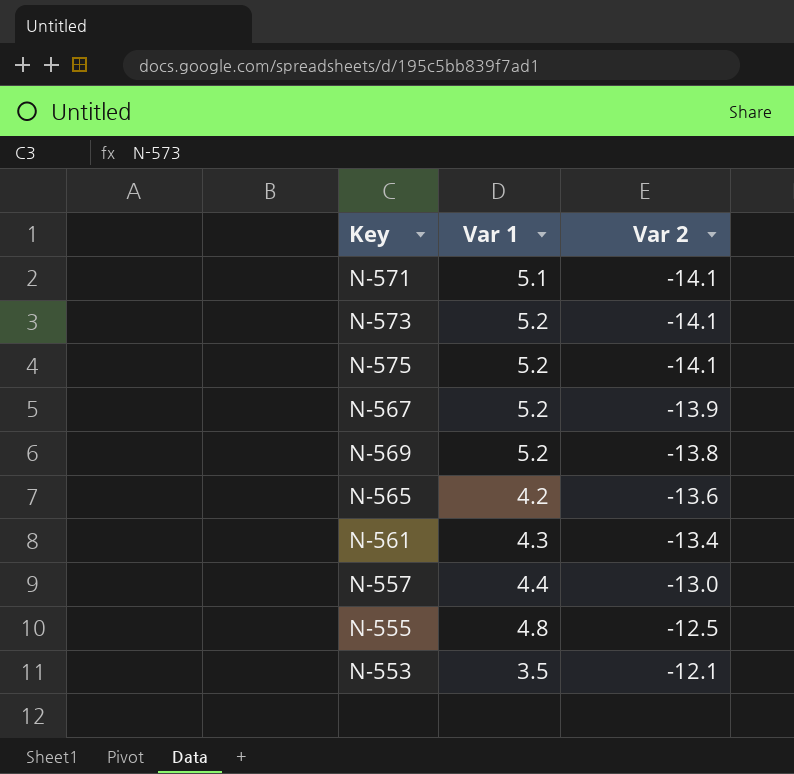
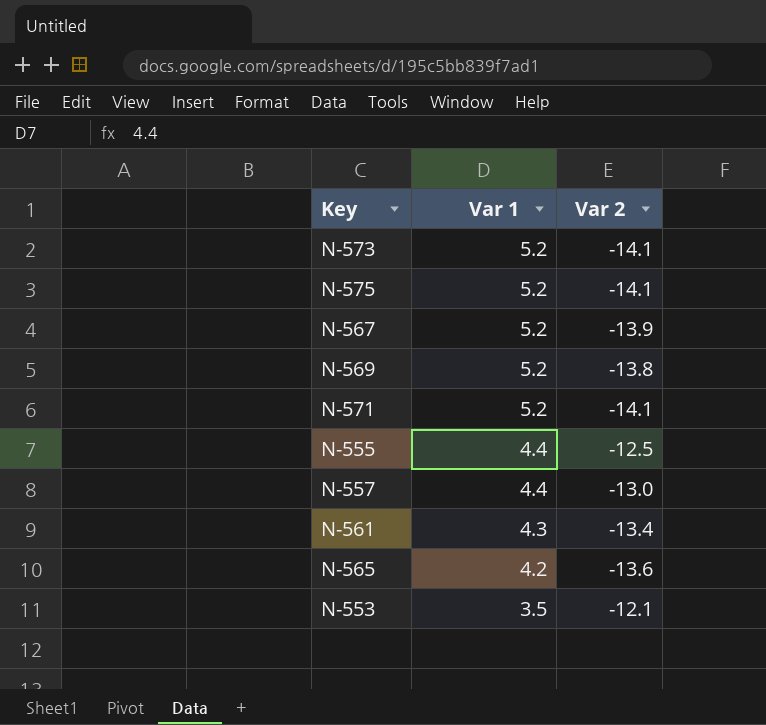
row order: Var 2 ascending -> Var 1 descending
N-571 | Var 1: 5.1 -> 5.2
N-555 | Var 1: 4.8 -> 4.4

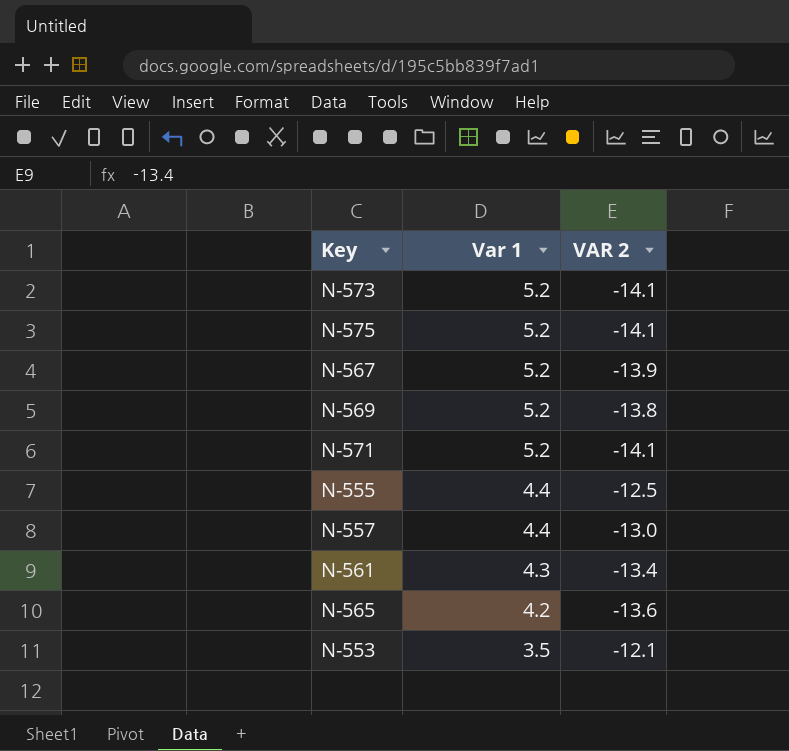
column name: Var 2 -> VAR 2

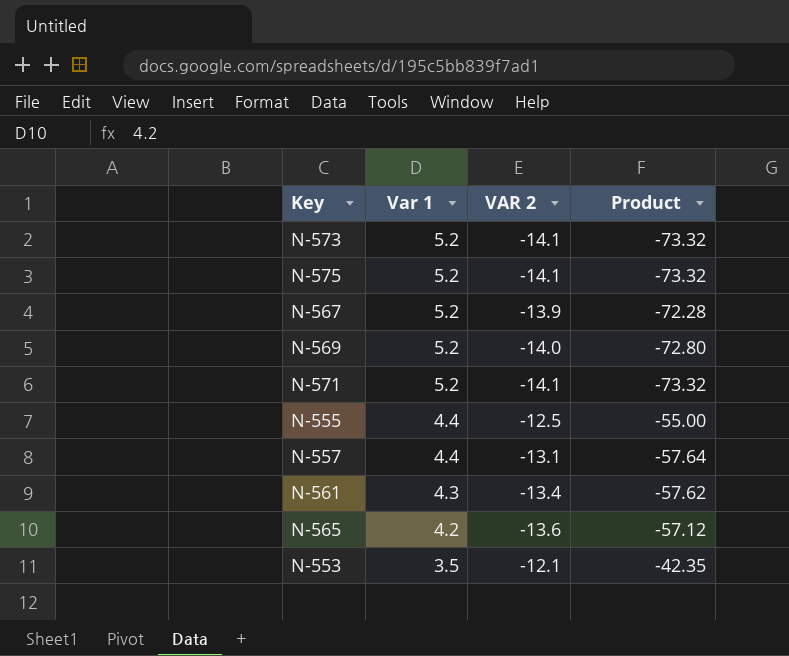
column Product | formula: none -> [Var 1] * [VAR 2]
N-569 | VAR 2: -13.8 -> -14.0
N-557 | VAR 2: -13.0 -> -13.1

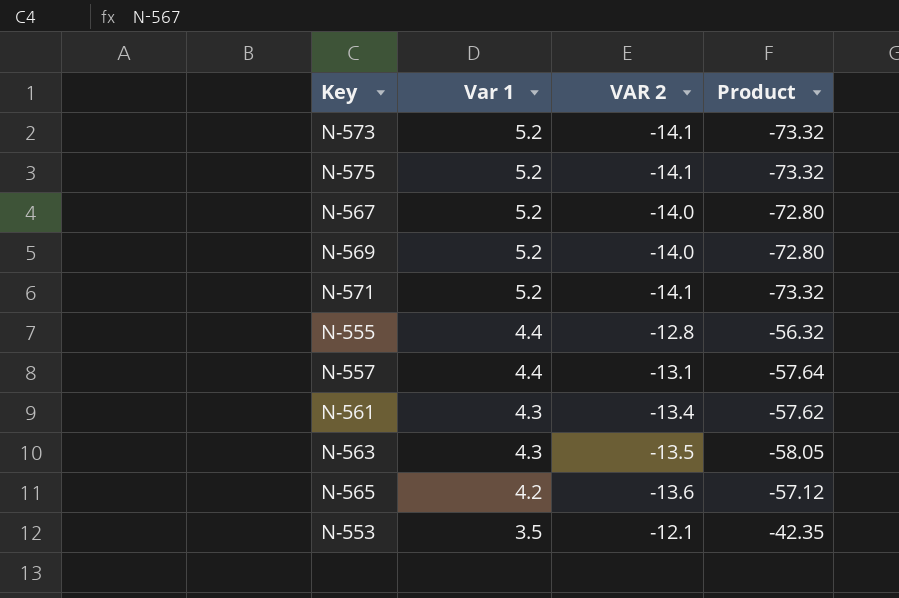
N-567 | VAR 2: -13.9 -> -14.0
N-567 | Product: -72.28 -> -72.80
N-555 | VAR 2: -12.5 -> -12.8
N-555 | Product: -55.00 -> -56.32
row N-563: none -> 4.3 | -13.5 | -58.05

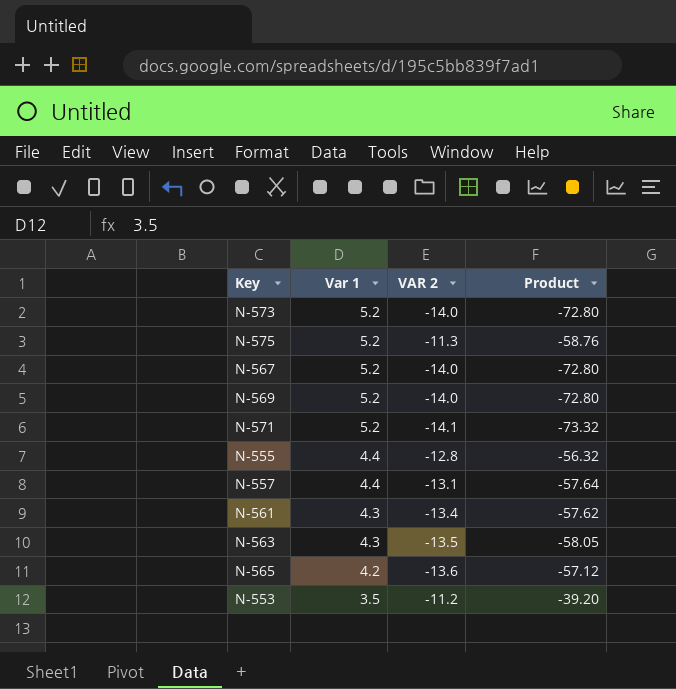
N-573 | VAR 2: -14.1 -> -14.0
N-573 | Product: -73.32 -> -72.80
N-575 | VAR 2: -14.1 -> -11.3
N-575 | Product: -73.32 -> -58.76
N-553 | VAR 2: -12.1 -> -11.2
N-553 | Product: -42.35 -> -39.20

